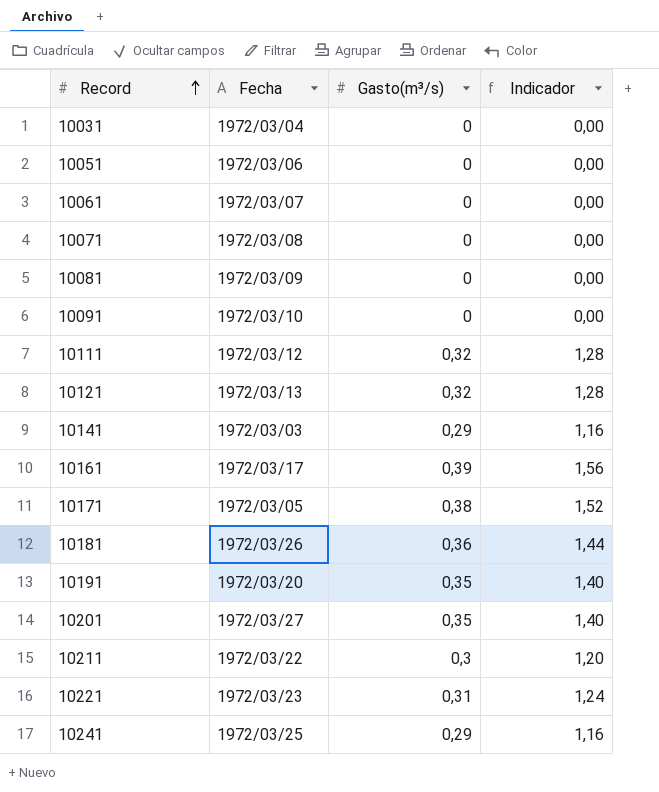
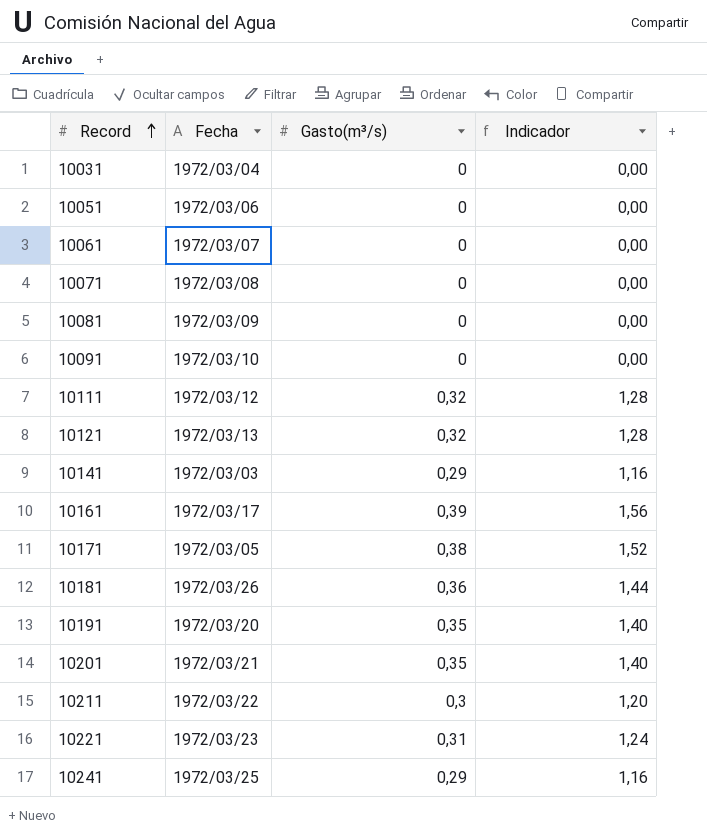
10201 | Fecha: 1972/03/27 -> 1972/03/21

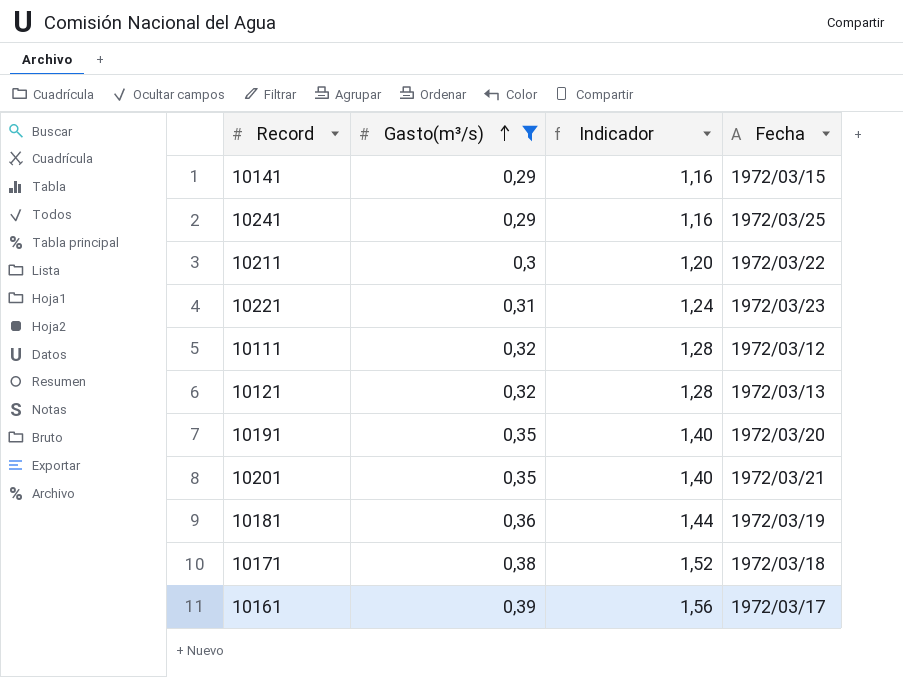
filter: none -> Gasto(m³/s) != 0
row order: Record ascending -> Gasto(m³/s) ascending
column Fecha | position: 2 -> 4
10141 | Fecha: 1972/03/03 -> 1972/03/15
10181 | Fecha: 1972/03/26 -> 1972/03/19
10171 | Fecha: 1972/03/05 -> 1972/03/18

